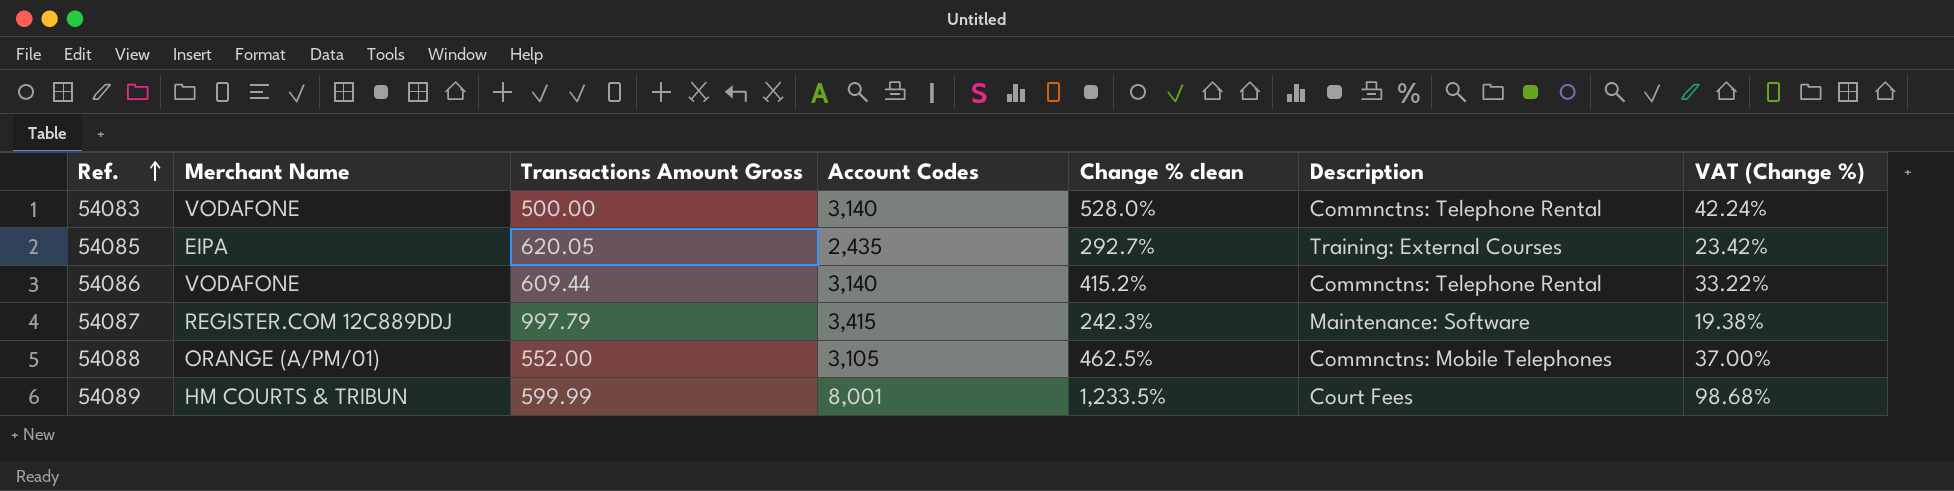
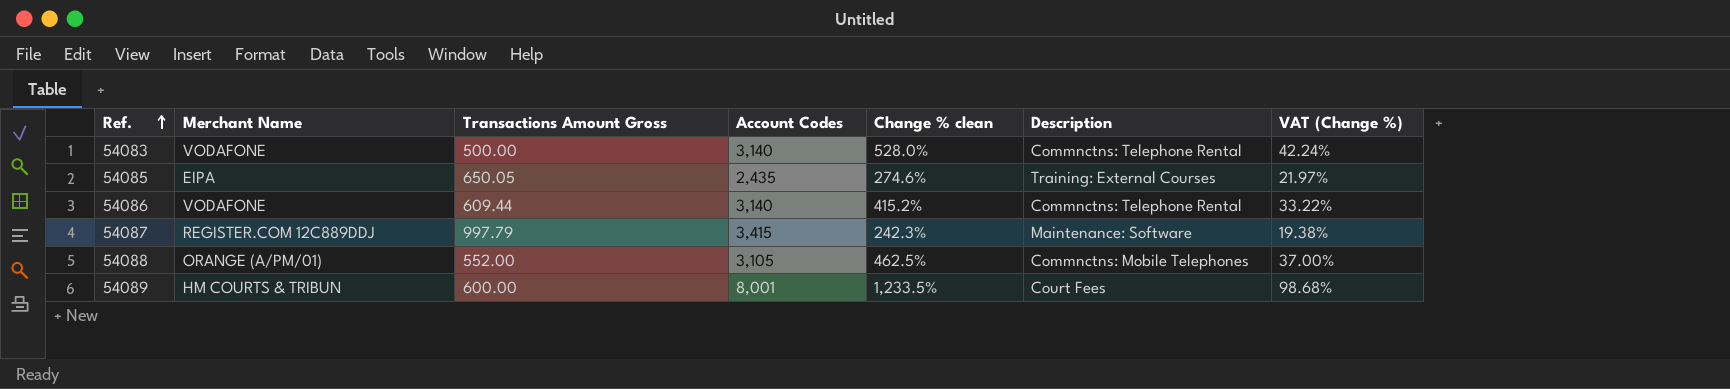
54085 | Transactions Amount Gross: 620.05 -> 650.05
54085 | Change % clean: 292.7% -> 274.6%
54085 | VAT (Change %): 23.42% -> 21.97%
54089 | Transactions Amount Gross: 599.99 -> 600.00

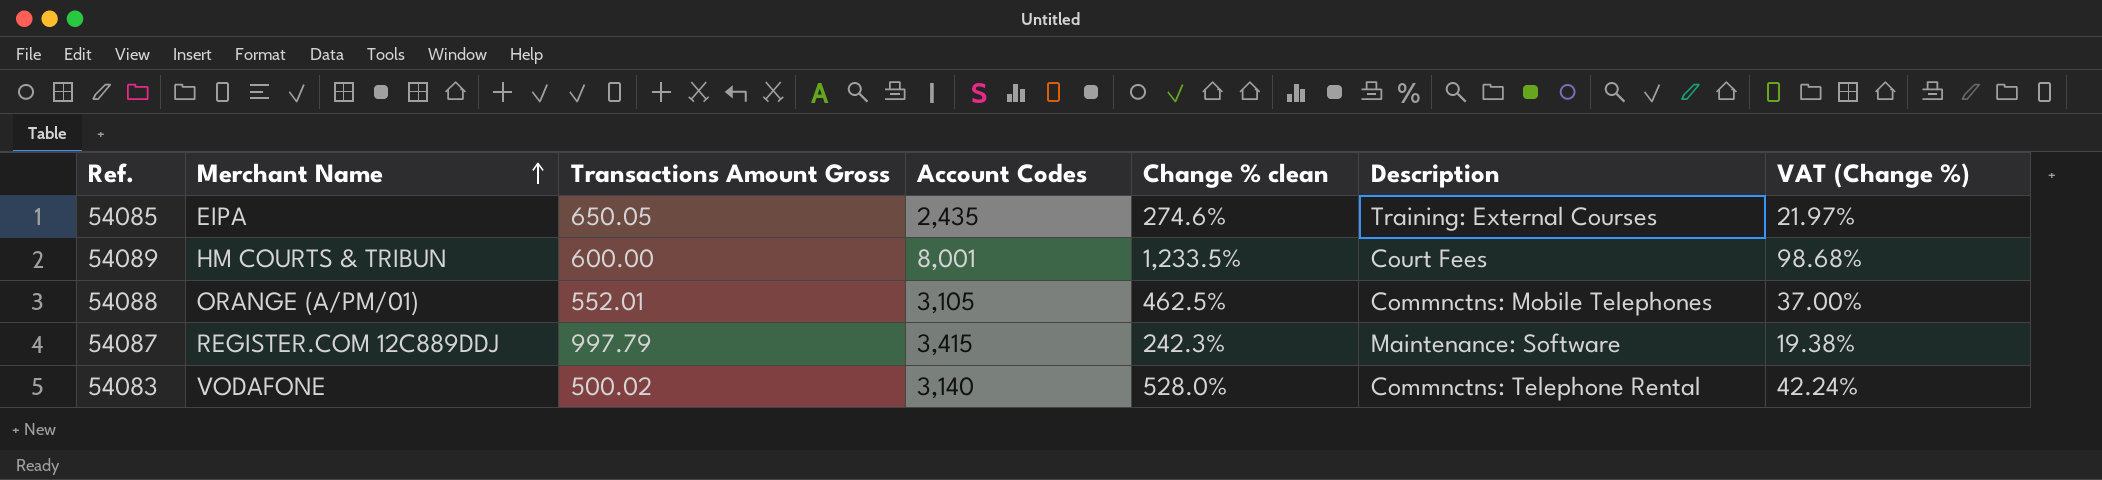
row order: Ref. ascending -> Merchant Name ascending
row 54086: VODAFONE | 609.44 | 3,140 | 415.2% | Commnctns: Telephone Rental | 33.22% -> none
54088 | Transactions Amount Gross: 552.00 -> 552.01
54083 | Transactions Amount Gross: 500.00 -> 500.02

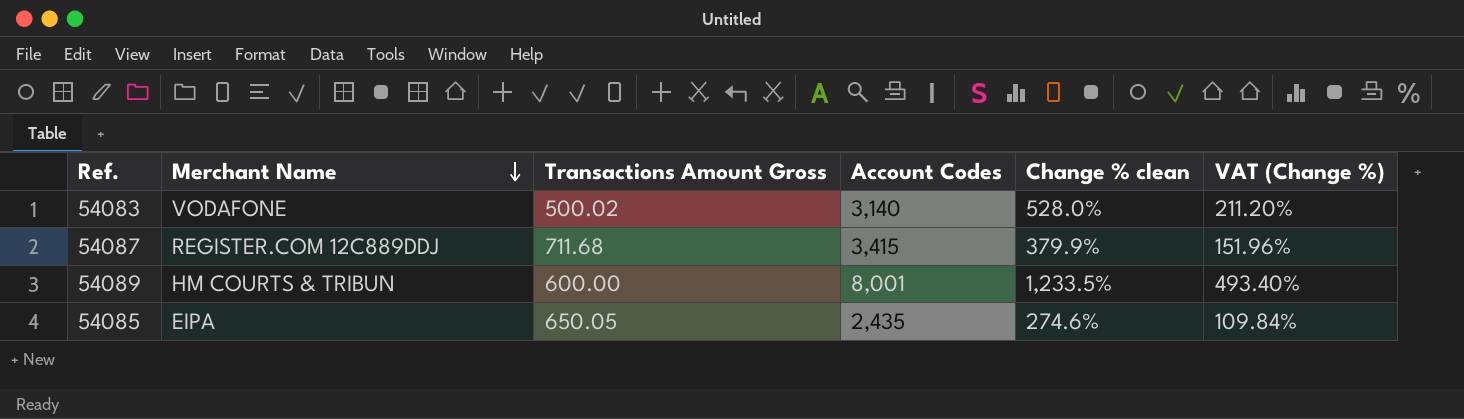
row order: Merchant Name ascending -> Merchant Name descending
column Description | position: 6 -> none
column VAT (Change %) | formula: [Change % clean] * 0.08 -> [Change % clean] * 0.4
row 54088: ORANGE (A/PM/01) | 552.01 | 3,105 | 462.5% | Commnctns: Mobile Telephones | 37.00% -> none
54087 | Transactions Amount Gross: 997.79 -> 711.68
54087 | Change % clean: 242.3% -> 379.9%

